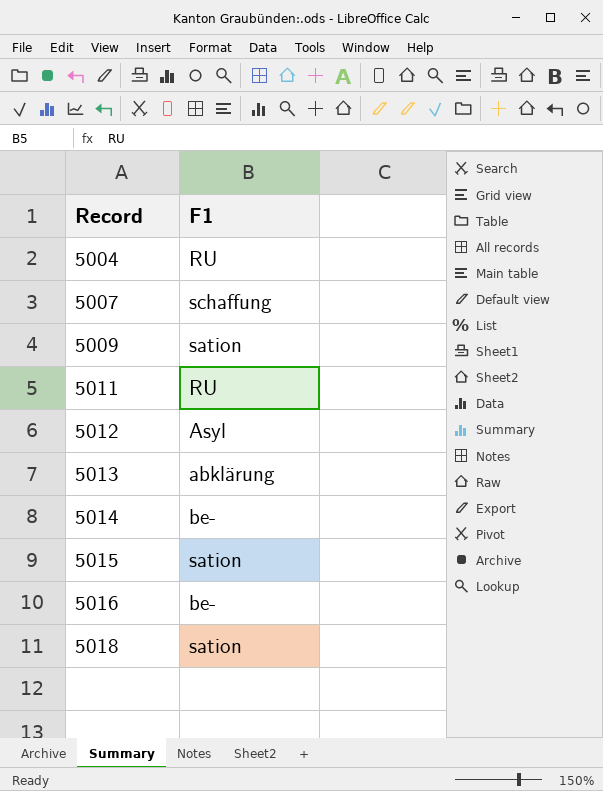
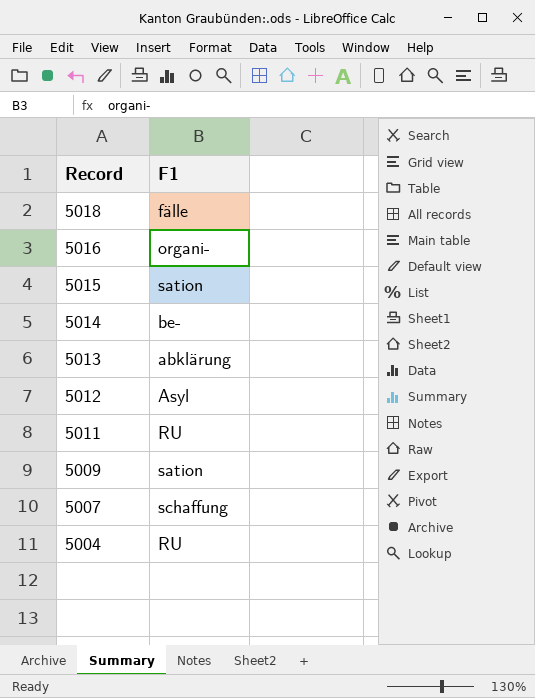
row order: Record ascending -> Record descending
5018 | F1: sation -> fälle
5016 | F1: be- -> organi-

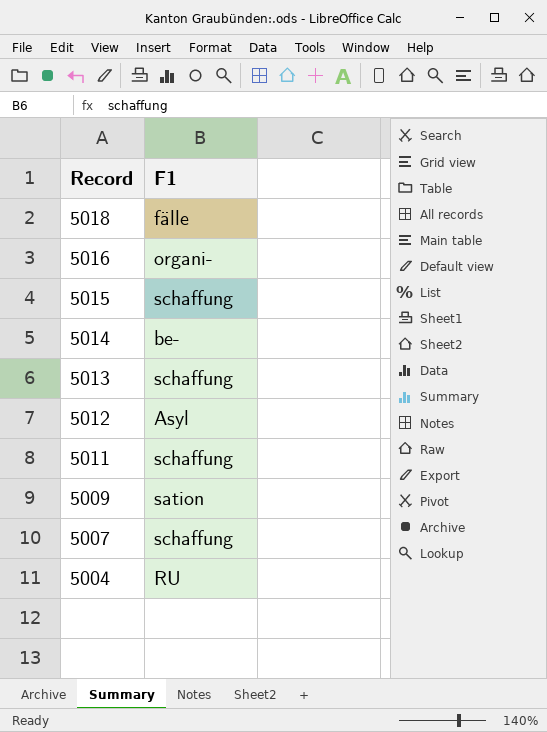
5015 | F1: sation -> schaffung
5013 | F1: abklärung -> schaffung
5011 | F1: RU -> schaffung

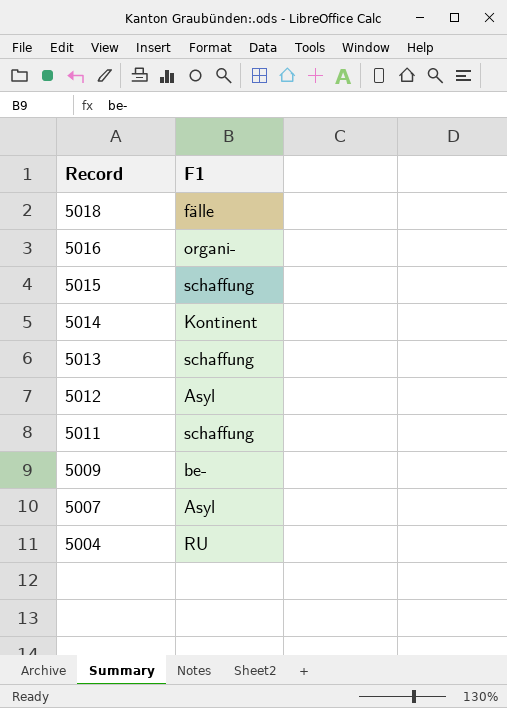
5014 | F1: be- -> Kontinent
5009 | F1: sation -> be-
5007 | F1: schaffung -> Asyl

